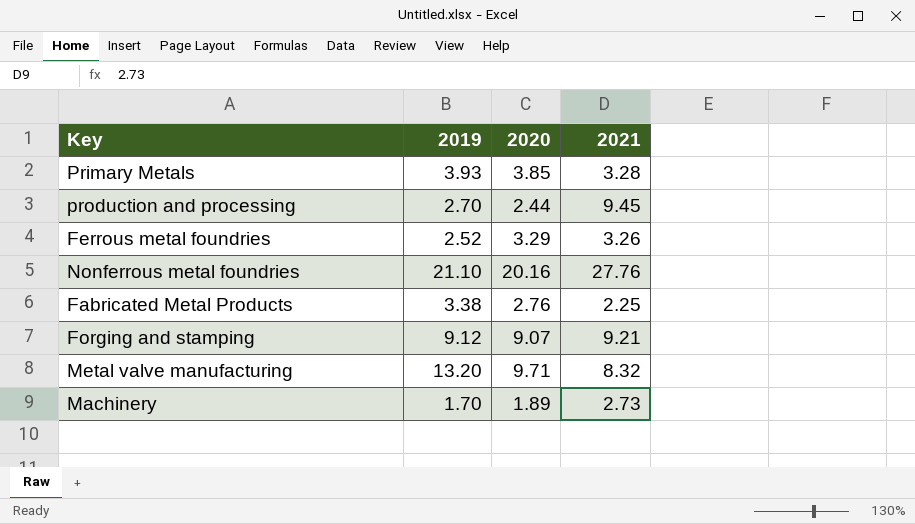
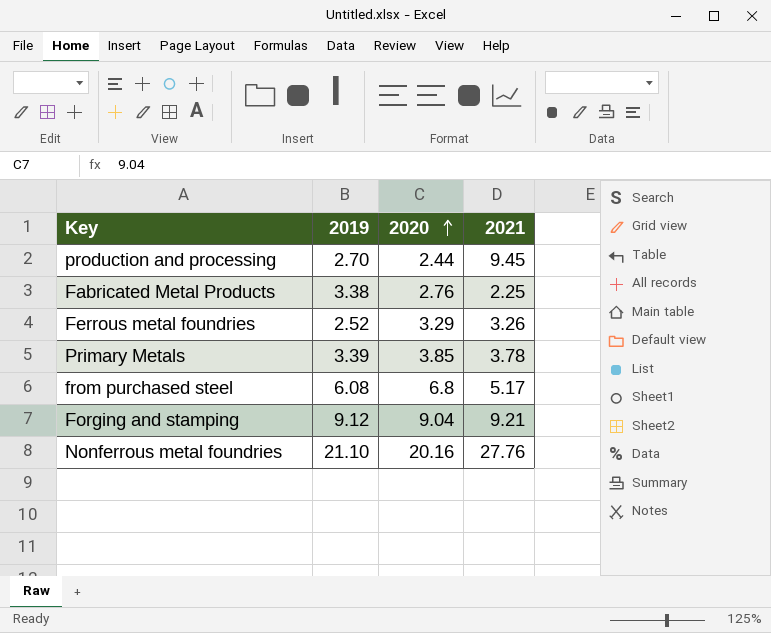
row order: none -> 2020 ascending
row Metal valve manufacturing: 13.20 | 9.71 | 8.32 -> none
row Machinery: 1.70 | 1.89 | 2.73 -> none
Primary Metals | 2019: 3.93 -> 3.39
Primary Metals | 2021: 3.28 -> 3.78
row from purchased steel: none -> 6.08 | 6.8 | 5.17
Forging and stamping | 2020: 9.07 -> 9.04

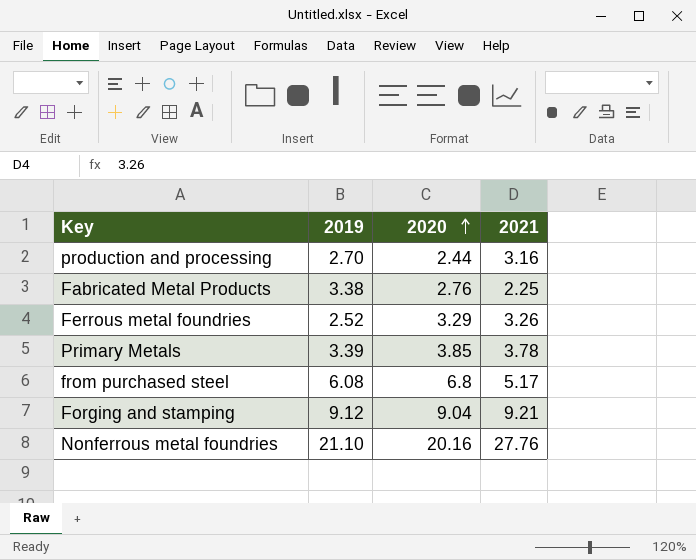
production and processing | 2021: 9.45 -> 3.16

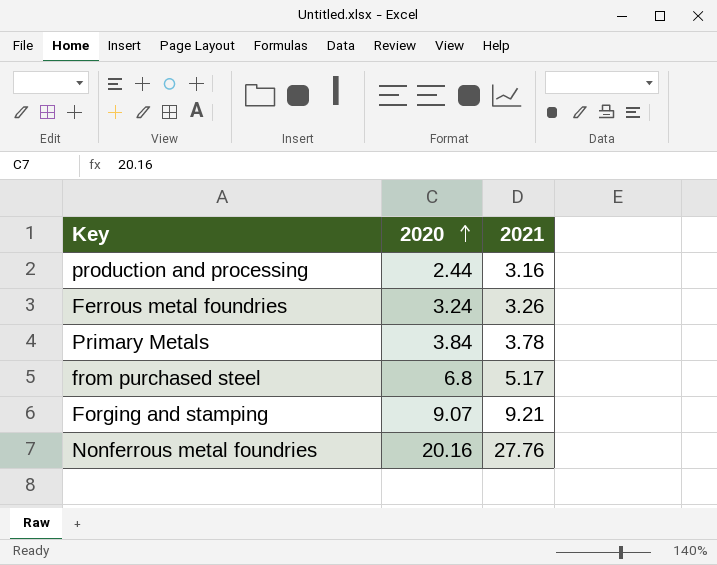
column 2019 | position: 2 -> none
row Fabricated Metal Products: 3.38 | 2.76 | 2.25 -> none
Ferrous metal foundries | 2020: 3.29 -> 3.24
Primary Metals | 2020: 3.85 -> 3.84
Forging and stamping | 2020: 9.04 -> 9.07

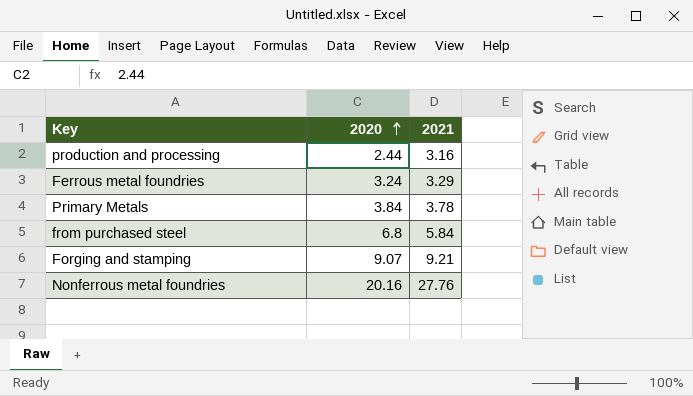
Ferrous metal foundries | 2021: 3.26 -> 3.29
from purchased steel | 2021: 5.17 -> 5.84

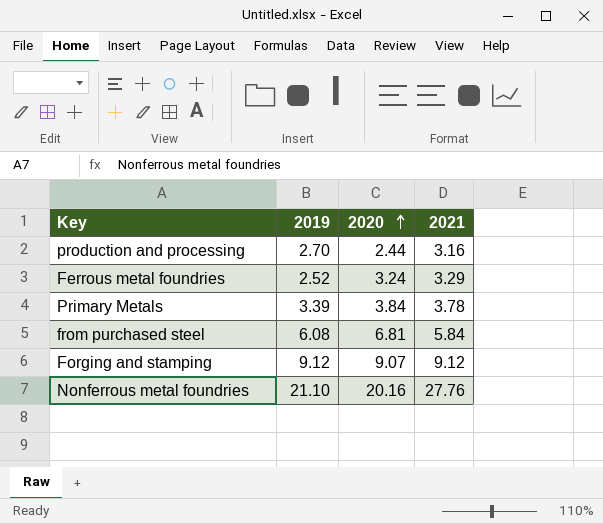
column 2019 | position: none -> 2
from purchased steel | 2020: 6.8 -> 6.81
Forging and stamping | 2021: 9.21 -> 9.12

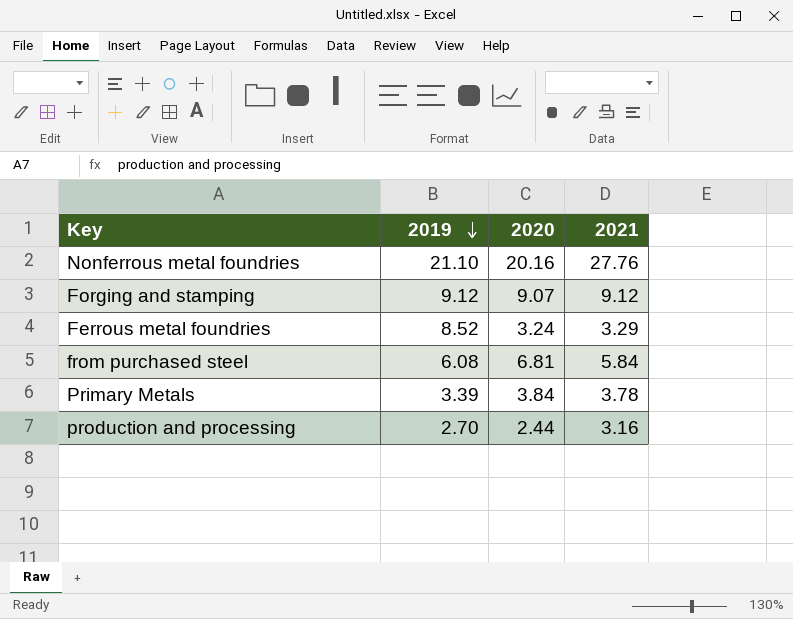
row order: 2020 ascending -> 2019 descending
Ferrous metal foundries | 2019: 2.52 -> 8.52

